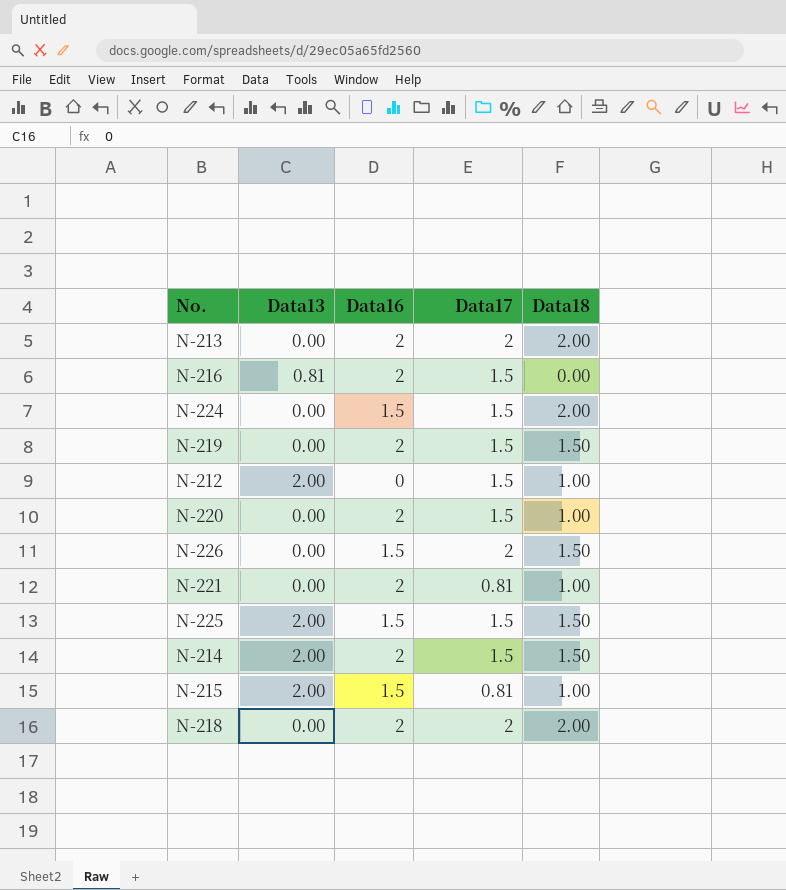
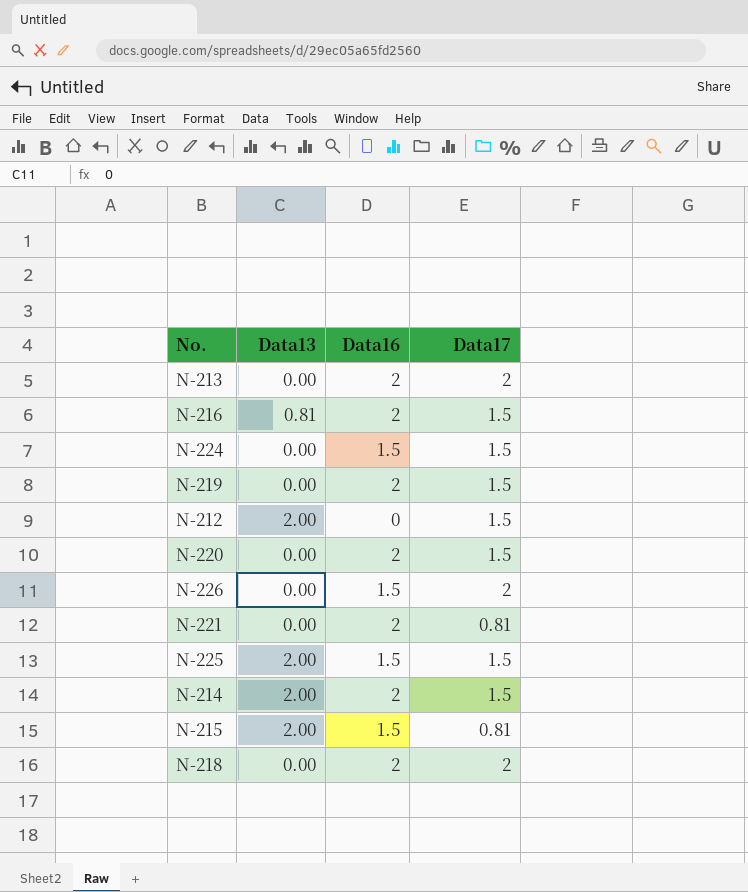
column Data18 | position: 5 -> none

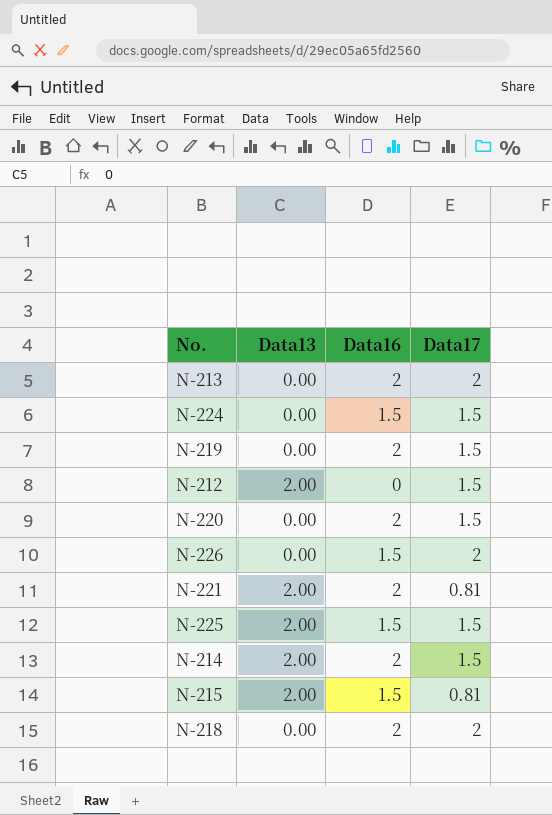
row N-216: 0.81 | 2 | 1.5 -> none
N-221 | Data13: 0.00 -> 2.00

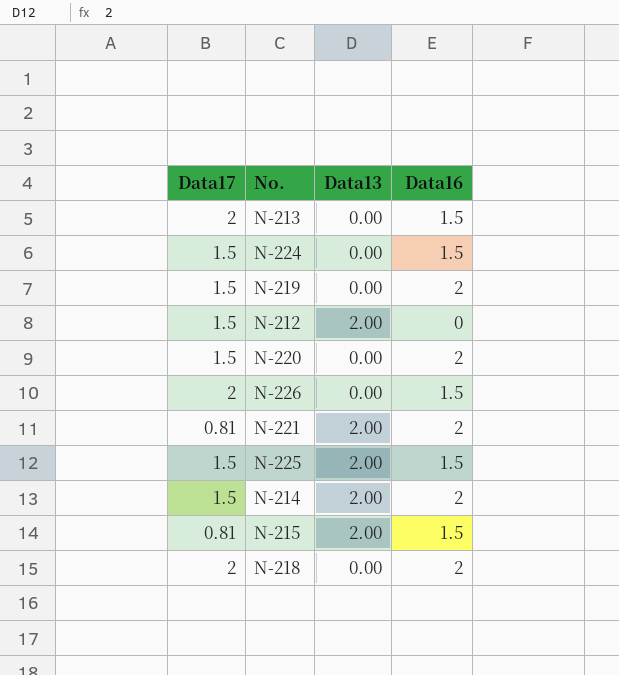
column Data17 | position: 4 -> 1
N-213 | Data16: 2 -> 1.5

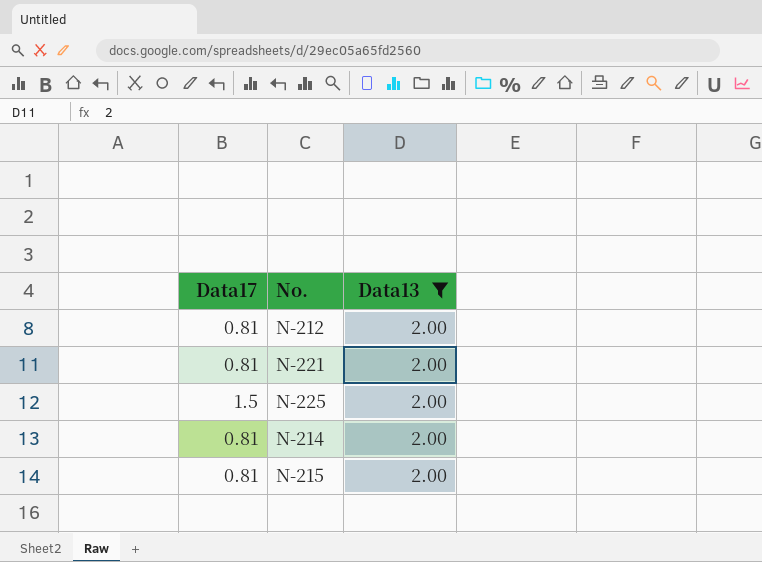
filter: none -> Data13 = 2.00
column Data16 | position: 4 -> none
N-212 | Data17: 1.5 -> 0.81
N-214 | Data17: 1.5 -> 0.81

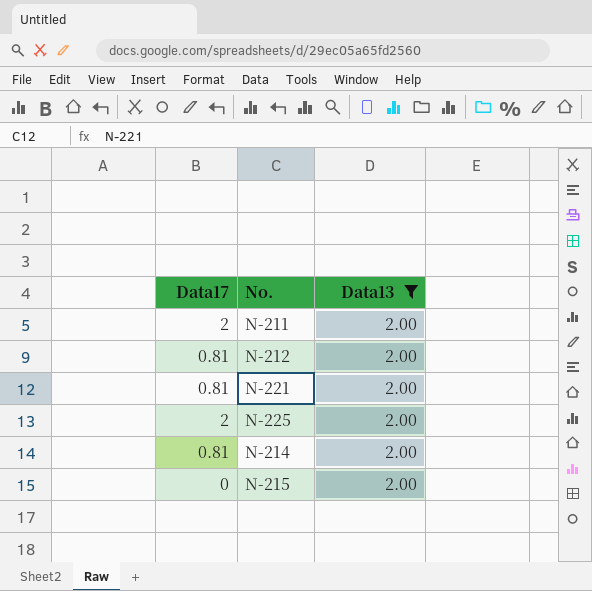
row N-211: none -> 2 | 2.00
N-225 | Data17: 1.5 -> 2
N-215 | Data17: 0.81 -> 0

